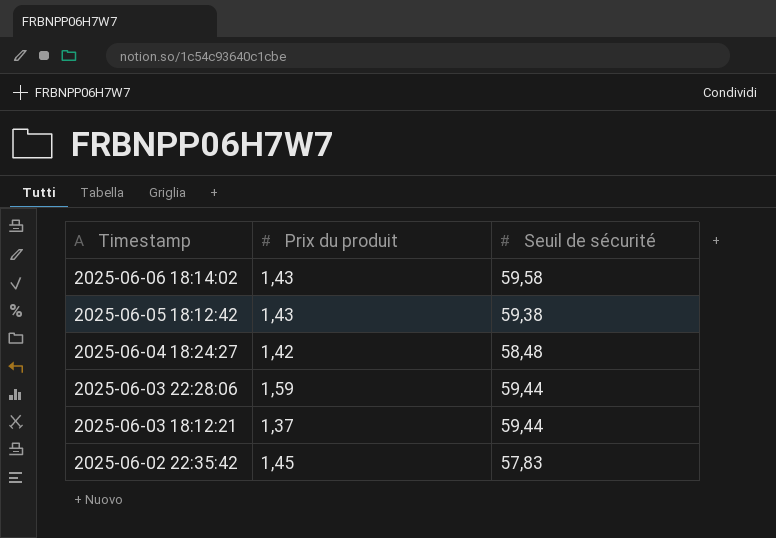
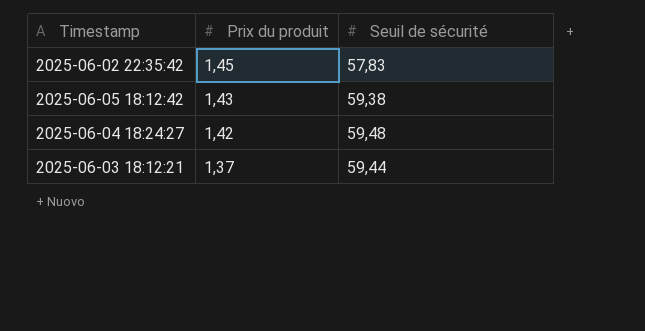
row order: Timestamp descending -> Prix du produit descending
row 2025-06-06 18:14:02: 1,43 | 59,58 -> none
row 2025-06-03 22:28:06: 1,59 | 59,44 -> none
2025-06-04 18:24:27 | Seuil de sécurité: 58,48 -> 59,48

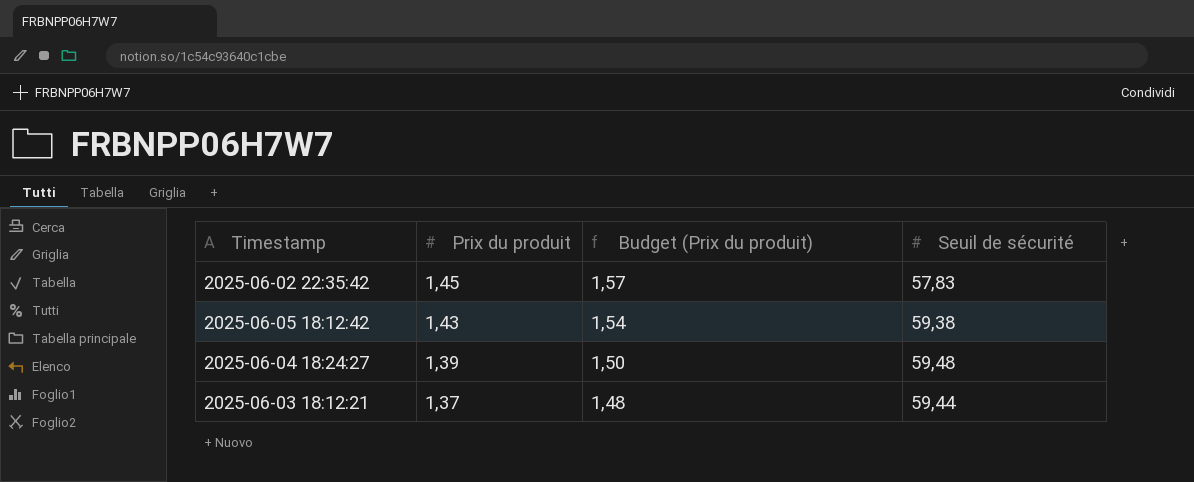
column Budget (Prix du produit) | formula: none -> [Prix du produit] * 1,08
2025-06-04 18:24:27 | Prix du produit: 1,42 -> 1,39

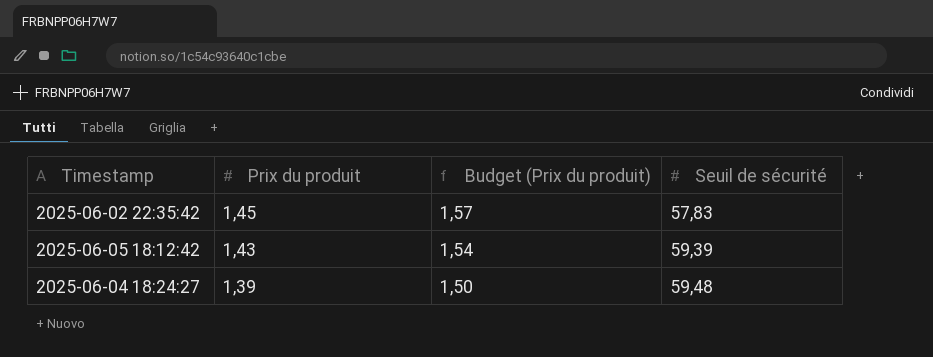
row 2025-06-03 18:12:21: 1,37 | 1,48 | 59,44 -> none
2025-06-05 18:12:42 | Seuil de sécurité: 59,38 -> 59,39

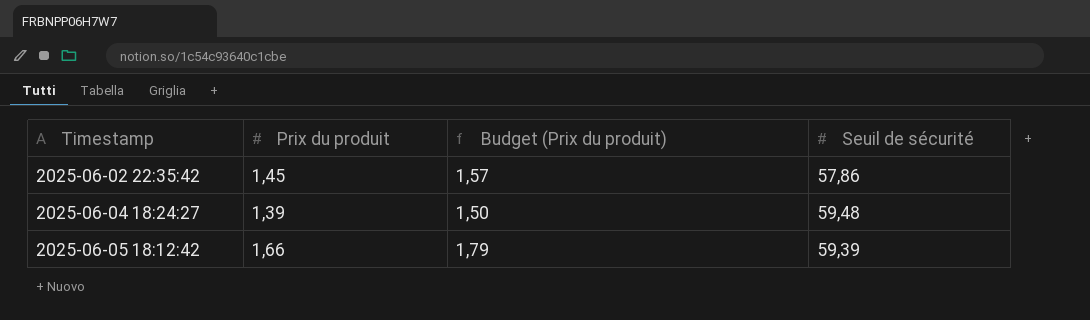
row order: Prix du produit descending -> Timestamp ascending
2025-06-02 22:35:42 | Seuil de sécurité: 57,83 -> 57,86
2025-06-05 18:12:42 | Prix du produit: 1,43 -> 1,66
2025-06-05 18:12:42 | Budget (Prix du produit): 1,54 -> 1,79

